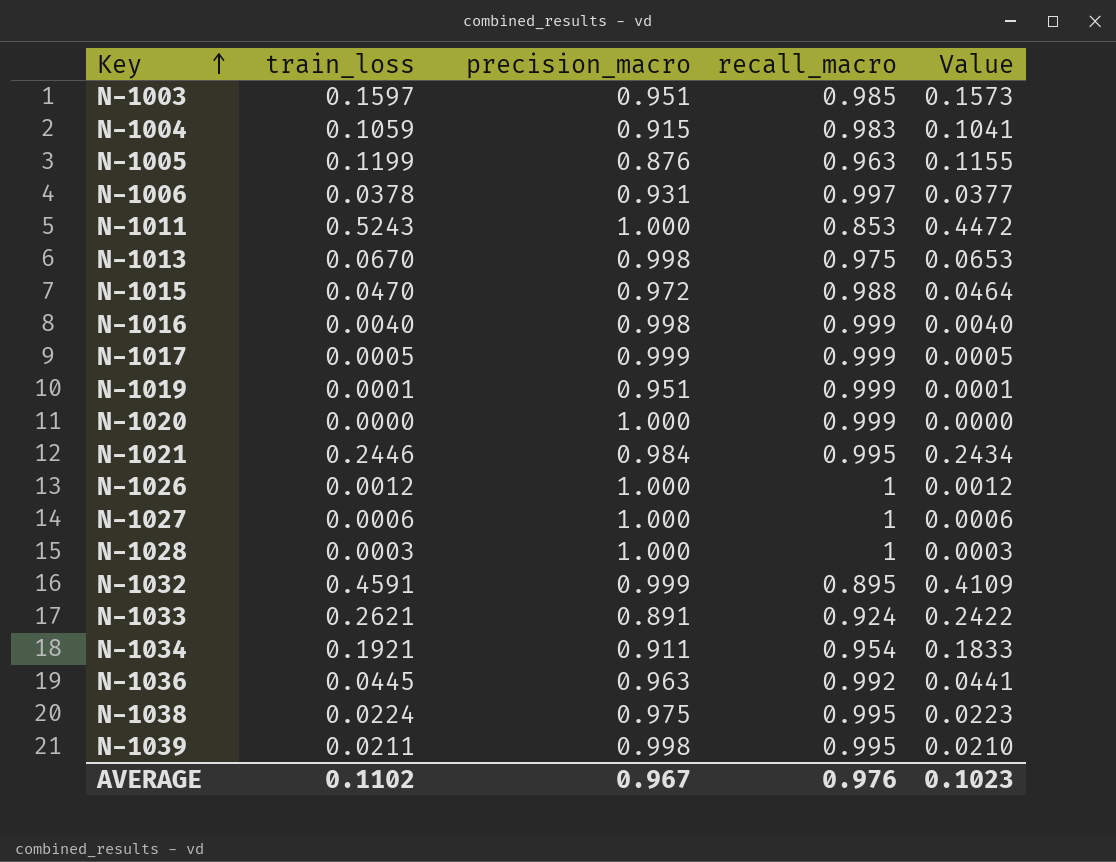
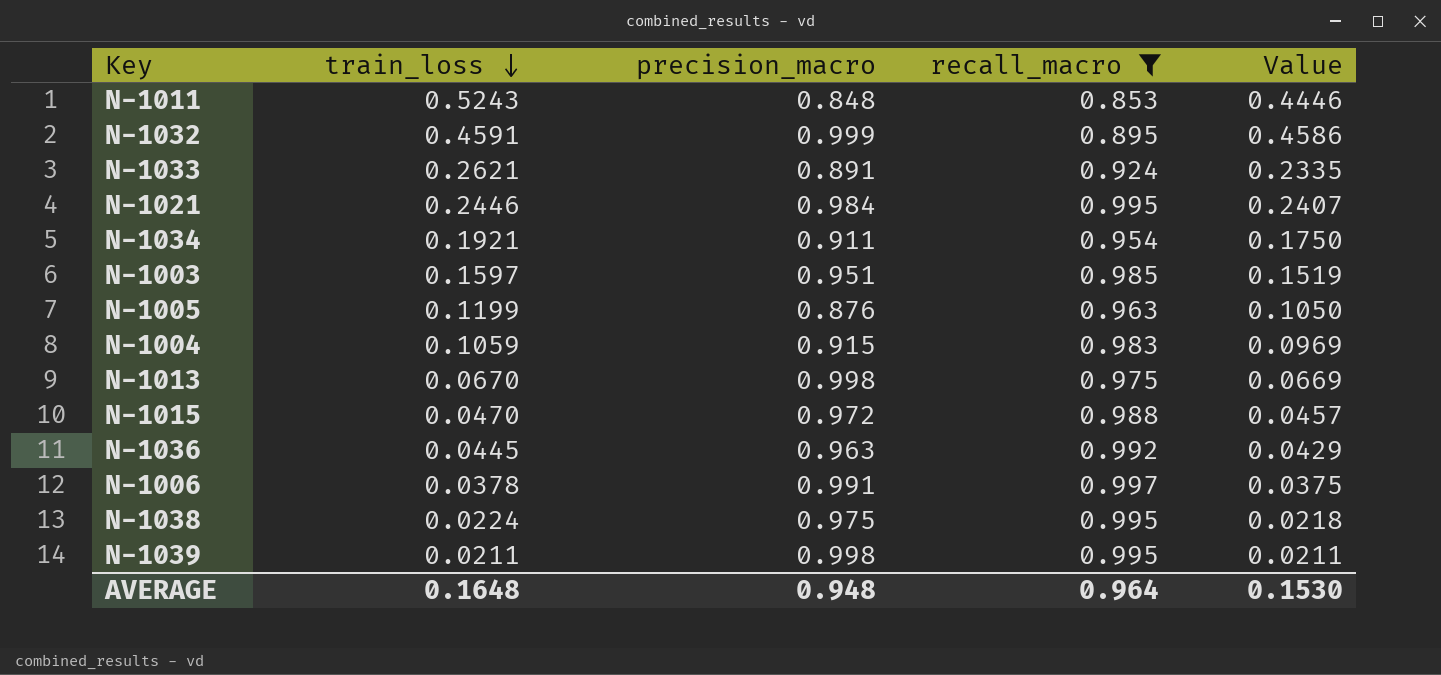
filter: none -> recall_macro <= 0.997
row order: Key ascending -> train_loss descending
column Value | formula: [train_loss] * [recall_macro] -> [train_loss] * [precision_macro]
N-1011 | precision_macro: 1.000 -> 0.848
N-1006 | precision_macro: 0.931 -> 0.991
AVERAGE | train_loss: 0.1102 -> 0.1648
AVERAGE | precision_macro: 0.967 -> 0.948
AVERAGE | recall_macro: 0.976 -> 0.964
AVERAGE | Value: 0.1023 -> 0.1530

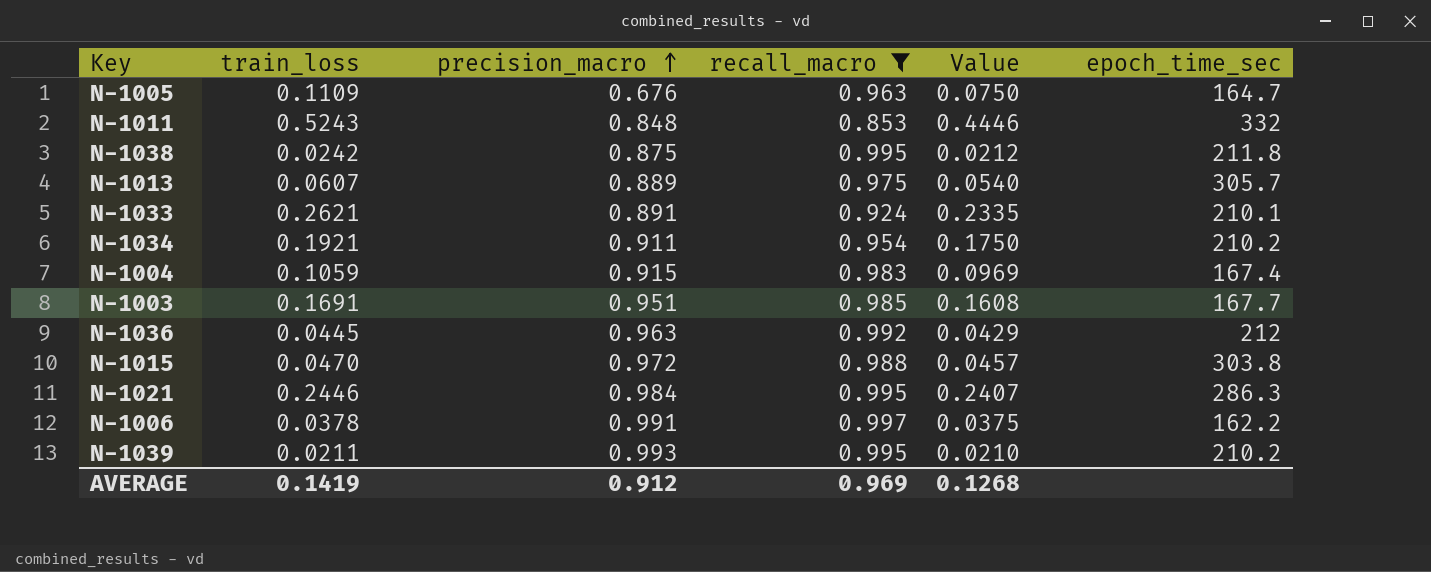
row order: train_loss descending -> precision_macro ascending
column epoch_time_sec | position: none -> 6
row N-1032: 0.4591 | 0.999 | 0.895 | 0.4586 -> none
N-1005 | train_loss: 0.1199 -> 0.1109
N-1005 | precision_macro: 0.876 -> 0.676
N-1005 | Value: 0.1050 -> 0.0750
N-1038 | train_loss: 0.0224 -> 0.0242
N-1038 | precision_macro: 0.975 -> 0.875
N-1038 | Value: 0.0218 -> 0.0212
N-1013 | train_loss: 0.0670 -> 0.0607
N-1013 | precision_macro: 0.998 -> 0.889
N-1013 | Value: 0.0669 -> 0.0540
N-1003 | train_loss: 0.1597 -> 0.1691
N-1003 | Value: 0.1519 -> 0.1608
N-1039 | precision_macro: 0.998 -> 0.993
N-1039 | Value: 0.0211 -> 0.0210
AVERAGE | train_loss: 0.1648 -> 0.1419
AVERAGE | precision_macro: 0.948 -> 0.912
AVERAGE | recall_macro: 0.964 -> 0.969
AVERAGE | Value: 0.1530 -> 0.1268

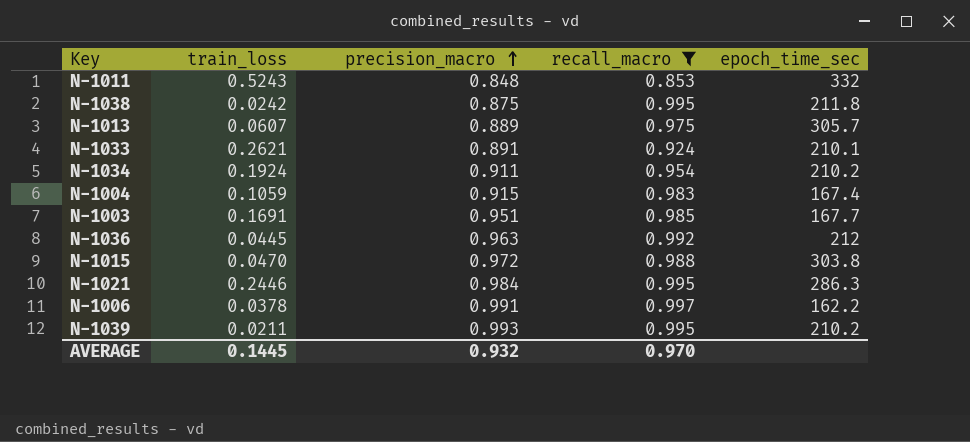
column Value | formula: [train_loss] * [precision_macro] -> none
row N-1005: 0.1109 | 0.676 | 0.963 | 0.0750 | 164.7 -> none
N-1034 | train_loss: 0.1921 -> 0.1924
AVERAGE | train_loss: 0.1419 -> 0.1445
AVERAGE | precision_macro: 0.912 -> 0.932
AVERAGE | recall_macro: 0.969 -> 0.970

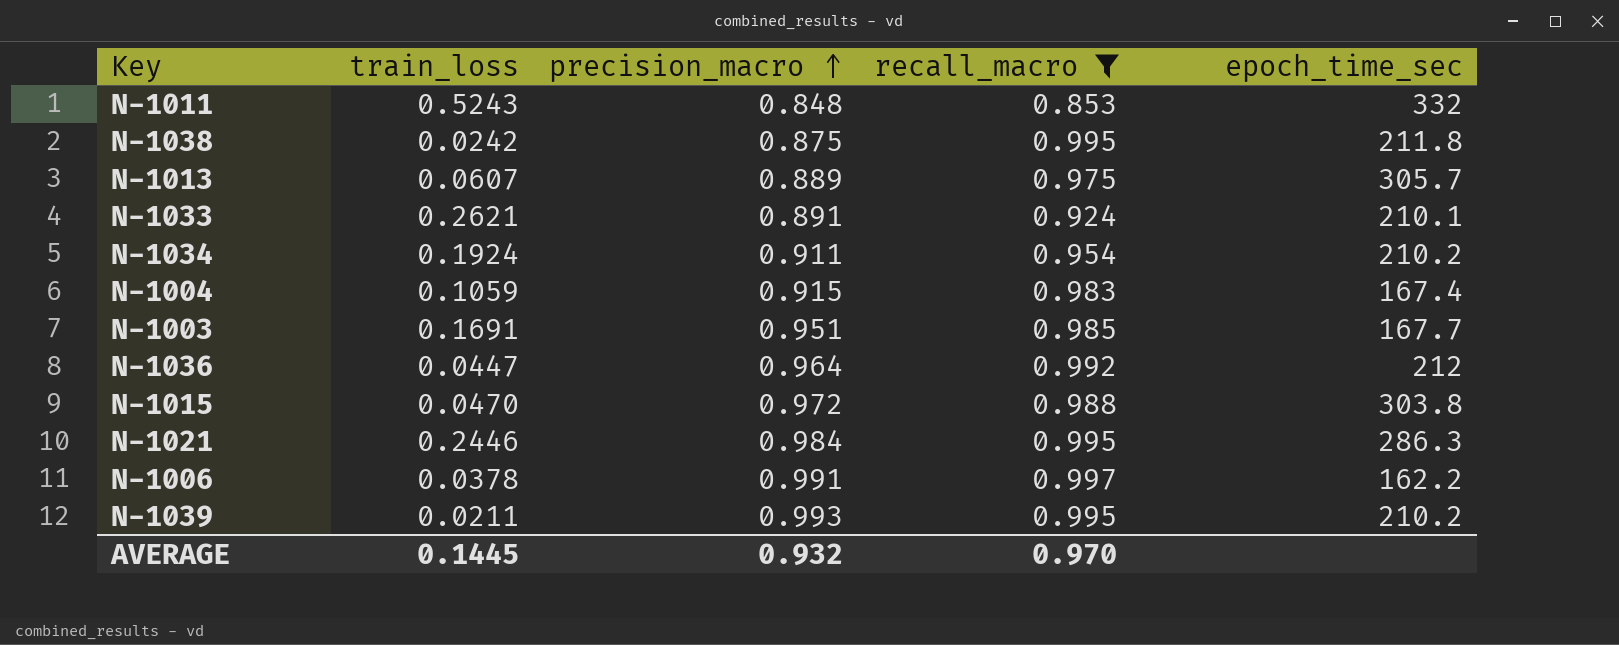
N-1036 | train_loss: 0.0445 -> 0.0447
N-1036 | precision_macro: 0.963 -> 0.964

